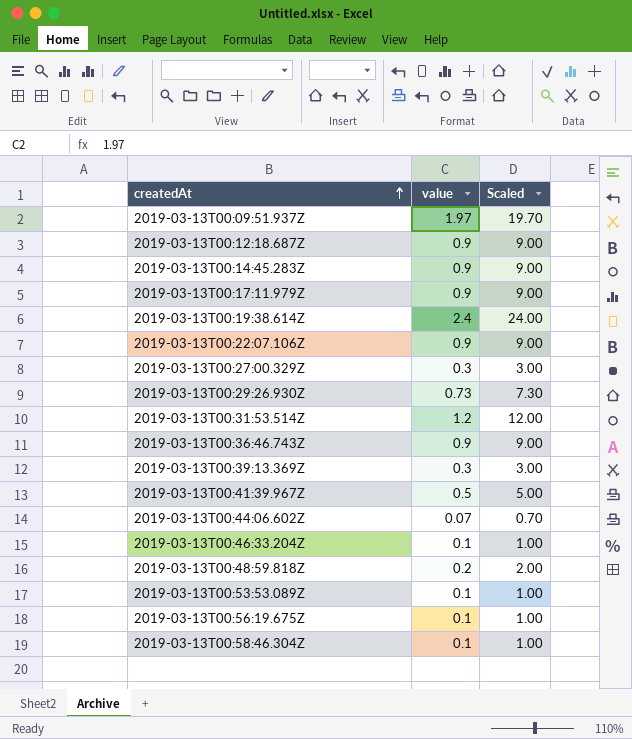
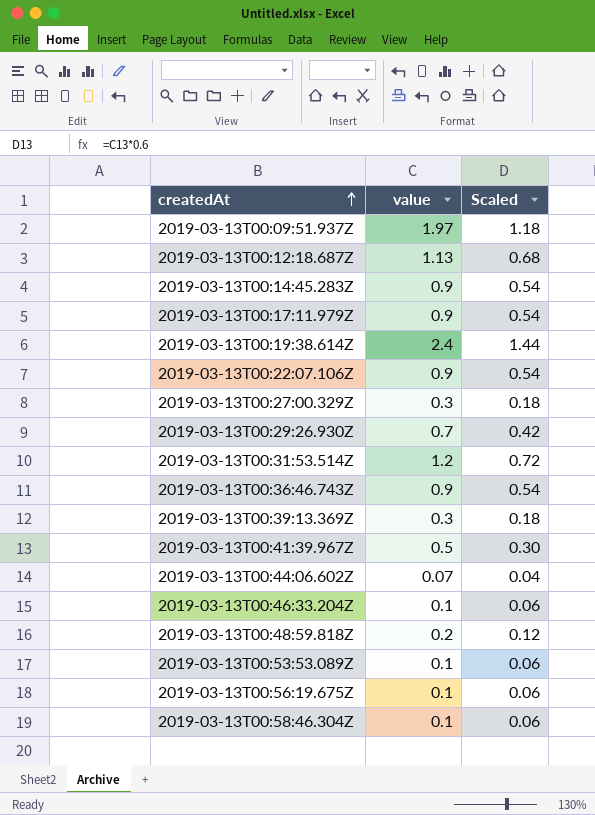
column Scaled | formula: [value] * 10 -> [value] * 0.6
2019-03-13T00:12:18.687Z | value: 0.9 -> 1.13
2019-03-13T00:29:26.930Z | value: 0.73 -> 0.7

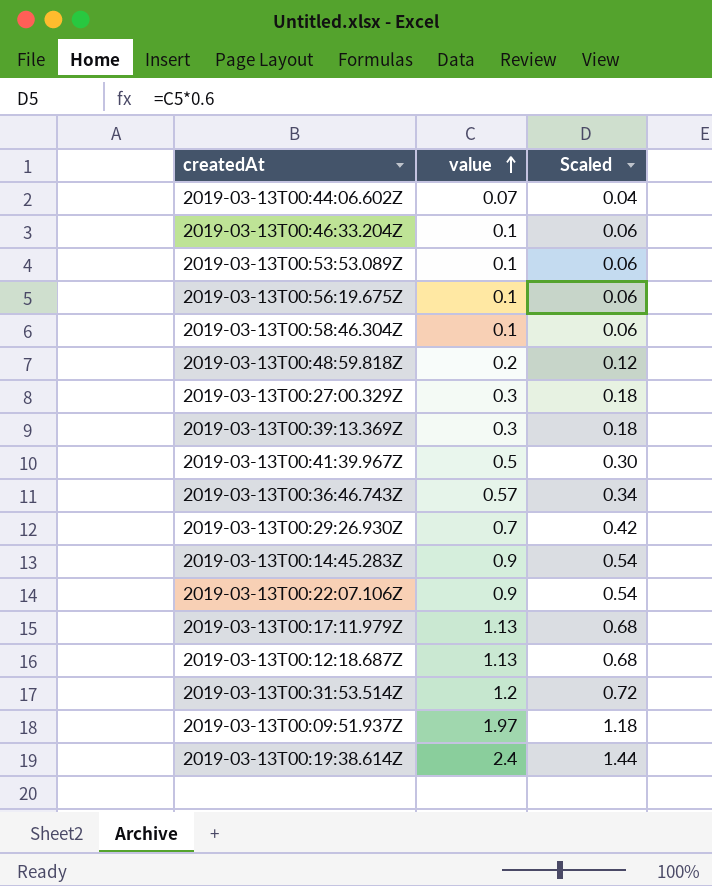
row order: createdAt ascending -> value ascending
2019-03-13T00:36:46.743Z | value: 0.9 -> 0.57
2019-03-13T00:36:46.743Z | Scaled: 0.54 -> 0.34
2019-03-13T00:17:11.979Z | value: 0.9 -> 1.13
2019-03-13T00:17:11.979Z | Scaled: 0.54 -> 0.68

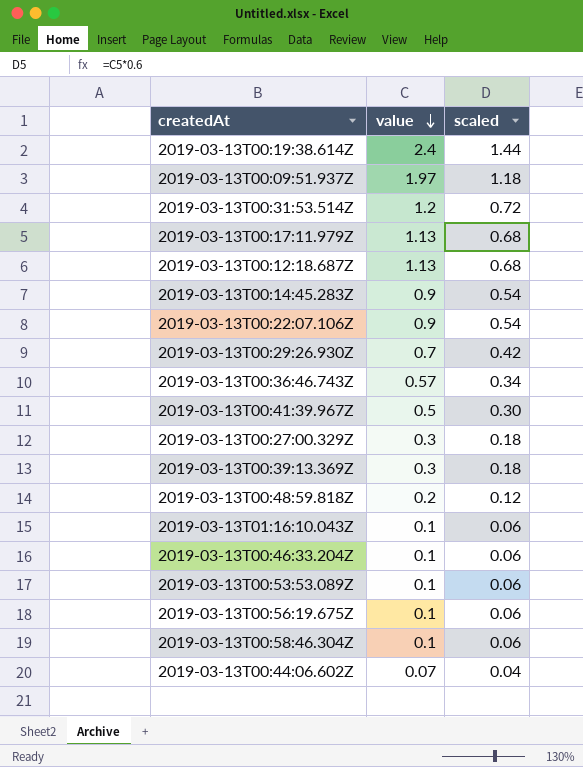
row order: value ascending -> value descending
column name: Scaled -> scaled
row 2019-03-13T01:16:10.043Z: none -> 0.1 | 0.06

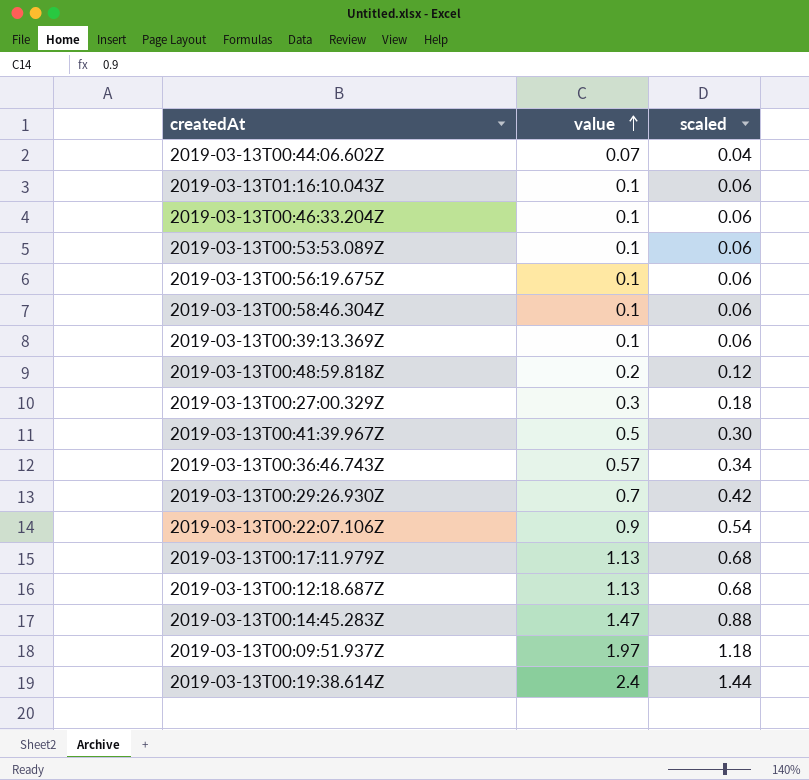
row order: value descending -> value ascending
row 2019-03-13T00:31:53.514Z: 1.2 | 0.72 -> none
2019-03-13T00:39:13.369Z | value: 0.3 -> 0.1
2019-03-13T00:39:13.369Z | scaled: 0.18 -> 0.06
2019-03-13T00:14:45.283Z | value: 0.9 -> 1.47
2019-03-13T00:14:45.283Z | scaled: 0.54 -> 0.88

